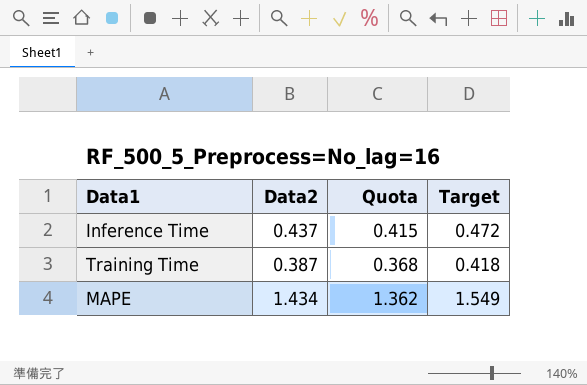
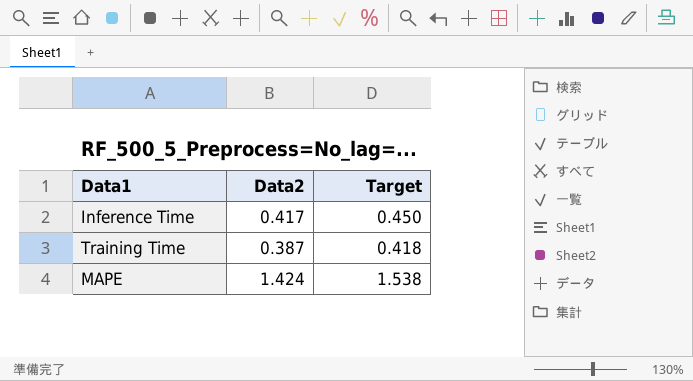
column Quota | formula: [Data2] * 0.95 -> none
Inference Time | Data2: 0.437 -> 0.417
Inference Time | Target: 0.472 -> 0.450
MAPE | Data2: 1.434 -> 1.424
MAPE | Target: 1.549 -> 1.538

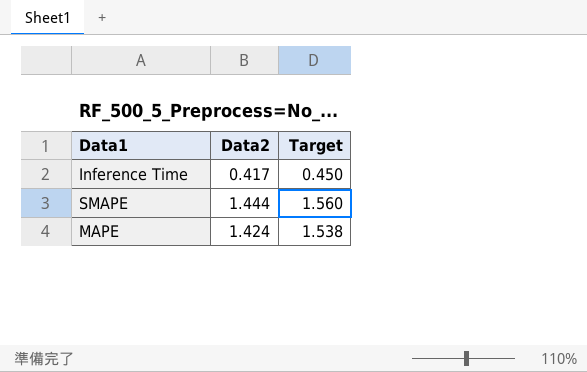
row Training Time: 0.387 | 0.418 -> none
row SMAPE: none -> 1.444 | 1.560

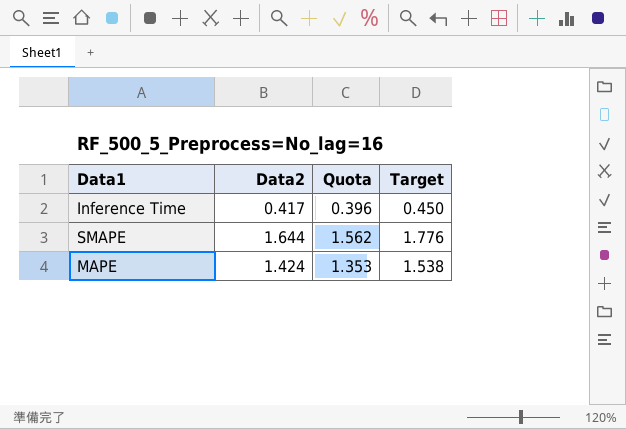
column Quota | formula: none -> [Data2] * 0.95
SMAPE | Data2: 1.444 -> 1.644
SMAPE | Target: 1.560 -> 1.776

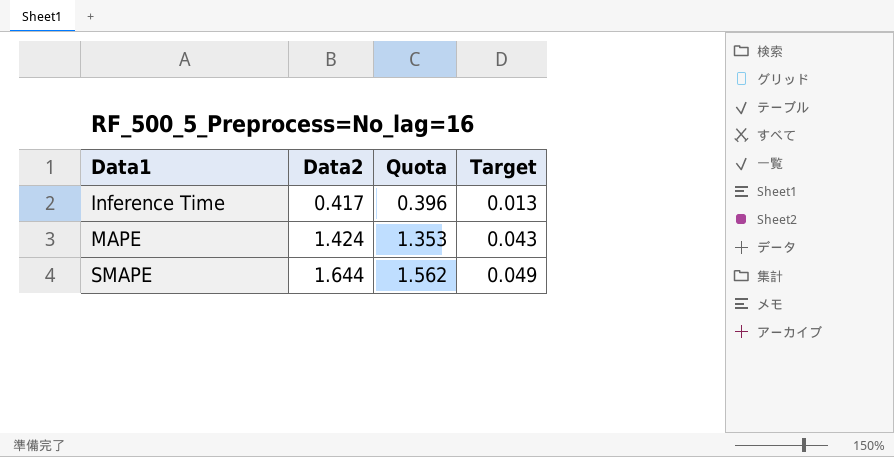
row order: none -> Data1 ascending
column Target | formula: [Data2] * 1.08 -> [Data2] * 0.03

